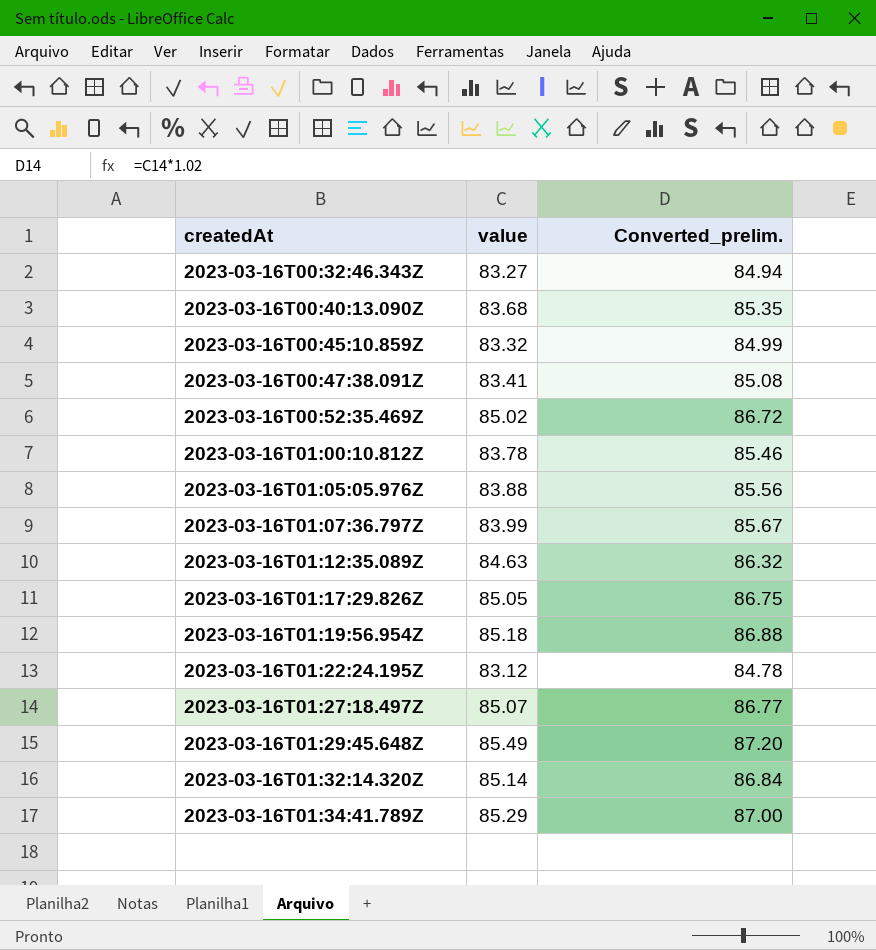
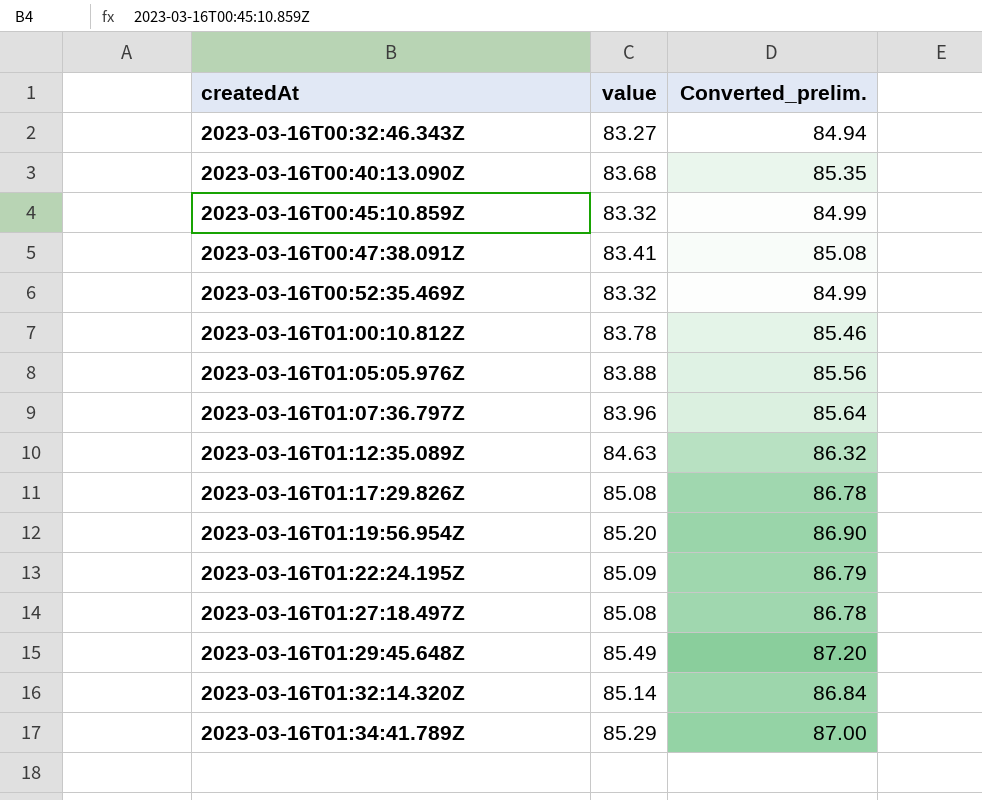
2023-03-16T00:52:35.469Z | value: 85.02 -> 83.32
2023-03-16T00:52:35.469Z | Converted_prelim.: 86.72 -> 84.99
2023-03-16T01:07:36.797Z | value: 83.99 -> 83.96
2023-03-16T01:07:36.797Z | Converted_prelim.: 85.67 -> 85.64
2023-03-16T01:17:29.826Z | value: 85.05 -> 85.08
2023-03-16T01:17:29.826Z | Converted_prelim.: 86.75 -> 86.78
2023-03-16T01:19:56.954Z | value: 85.18 -> 85.20
2023-03-16T01:19:56.954Z | Converted_prelim.: 86.88 -> 86.90
2023-03-16T01:22:24.195Z | value: 83.12 -> 85.09
2023-03-16T01:22:24.195Z | Converted_prelim.: 84.78 -> 86.79
2023-03-16T01:27:18.497Z | value: 85.07 -> 85.08
2023-03-16T01:27:18.497Z | Converted_prelim.: 86.77 -> 86.78

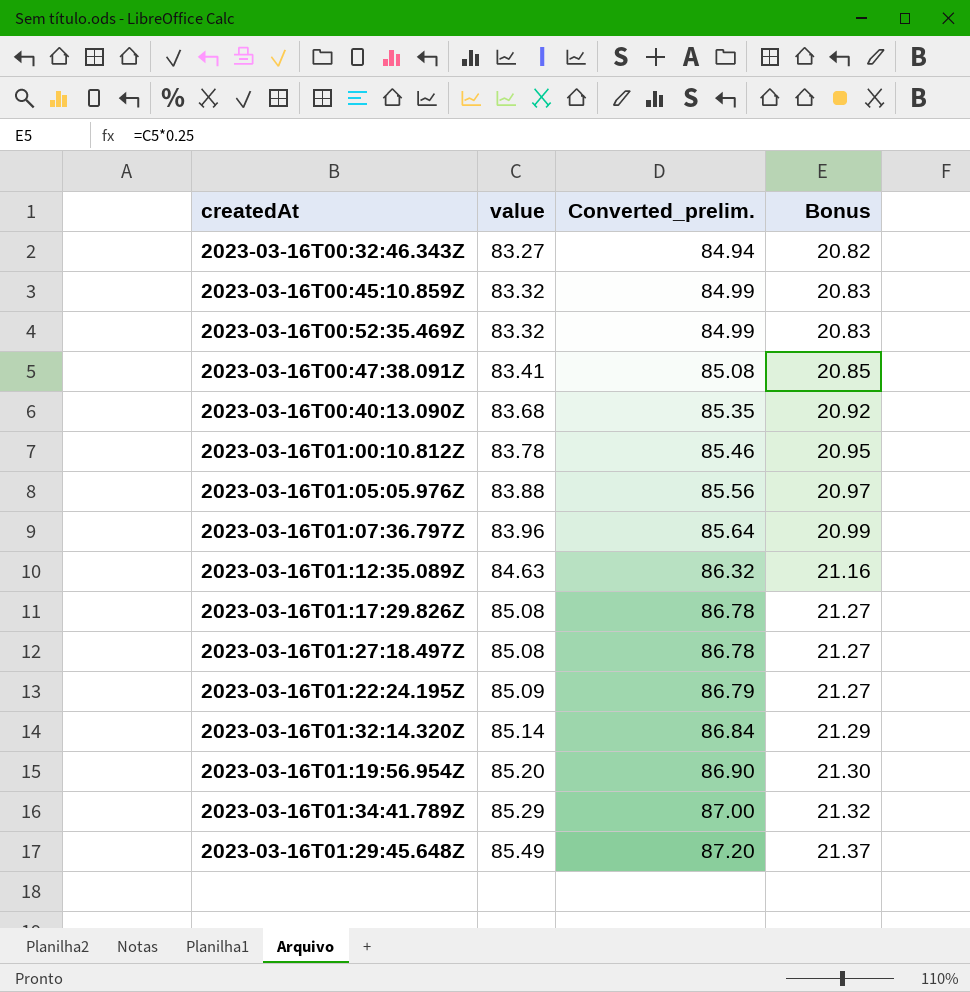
row order: createdAt ascending -> value ascending
column Bonus | formula: none -> [value] * 0.25

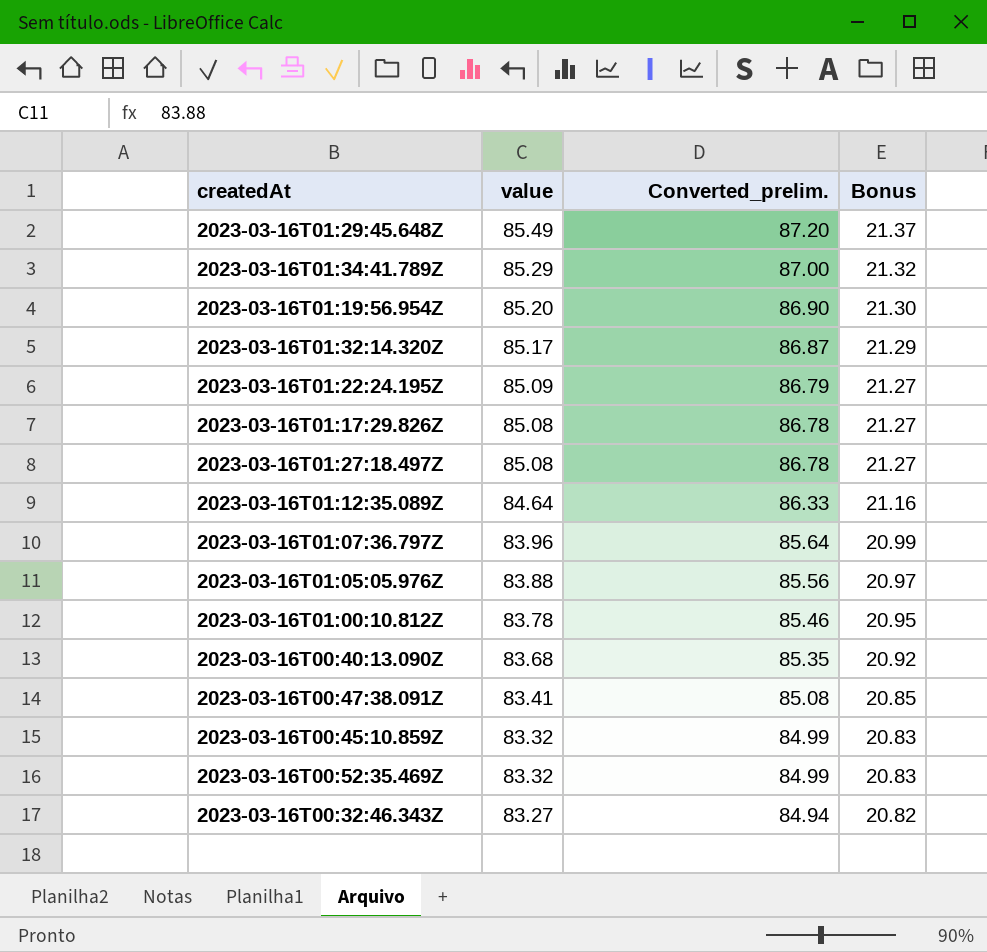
row order: value ascending -> value descending
2023-03-16T01:32:14.320Z | value: 85.14 -> 85.17
2023-03-16T01:32:14.320Z | Converted_prelim.: 86.84 -> 86.87
2023-03-16T01:12:35.089Z | value: 84.63 -> 84.64
2023-03-16T01:12:35.089Z | Converted_prelim.: 86.32 -> 86.33

